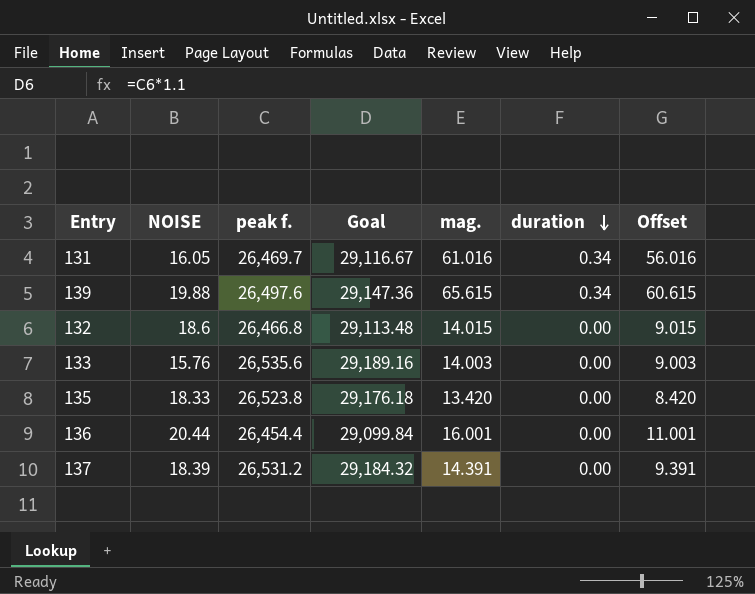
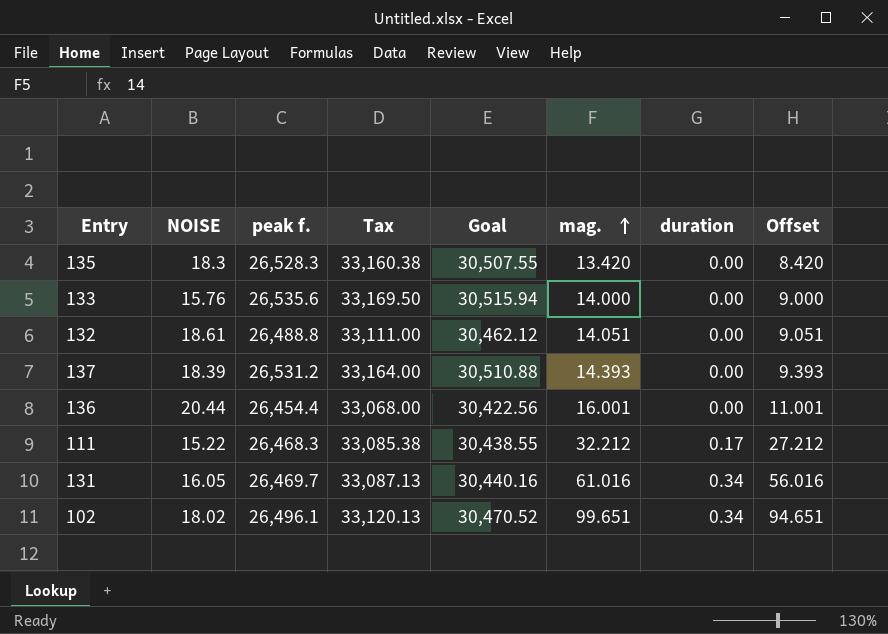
row order: duration descending -> mag. ascending
column Tax | formula: none -> [peak f.] * 1.25
column Goal | formula: [peak f.] * 1.1 -> [peak f.] * 1.15
row 139: 19.88 | 26,497.6 | 29,147.36 | 65.615 | 0.34 | 60.615 -> none
135 | NOISE: 18.33 -> 18.3
135 | peak f.: 26,523.8 -> 26,528.3
133 | mag.: 14.003 -> 14.000
133 | Offset: 9.003 -> 9.000
132 | NOISE: 18.6 -> 18.61
132 | peak f.: 26,466.8 -> 26,488.8
132 | mag.: 14.015 -> 14.051
132 | Offset: 9.015 -> 9.051
137 | mag.: 14.391 -> 14.393
137 | Offset: 9.391 -> 9.393
row 111: none -> 15.22 | 26,468.3 | 33,085.38 | 30,438.55 | 32.212 | 0.17 | 27.212
row 102: none -> 18.02 | 26,496.1 | 33,120.13 | 30,470.52 | 99.651 | 0.34 | 94.651

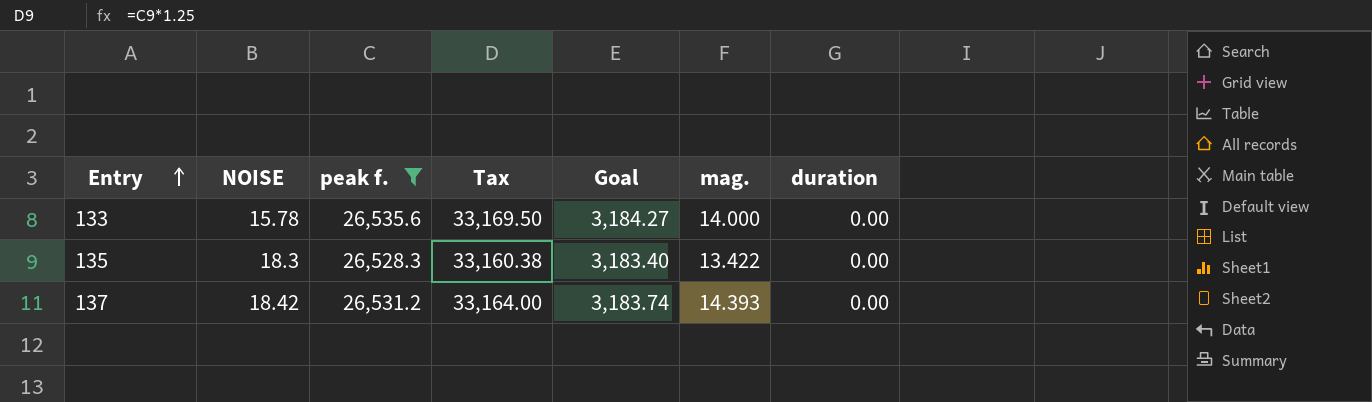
filter: none -> peak f. >= 26,528.3
row order: mag. ascending -> Entry ascending
column Offset | formula: [mag.] - 5 -> none
column Goal | formula: [peak f.] * 1.15 -> [peak f.] * 0.12
133 | NOISE: 15.76 -> 15.78
135 | mag.: 13.420 -> 13.422
137 | NOISE: 18.39 -> 18.42

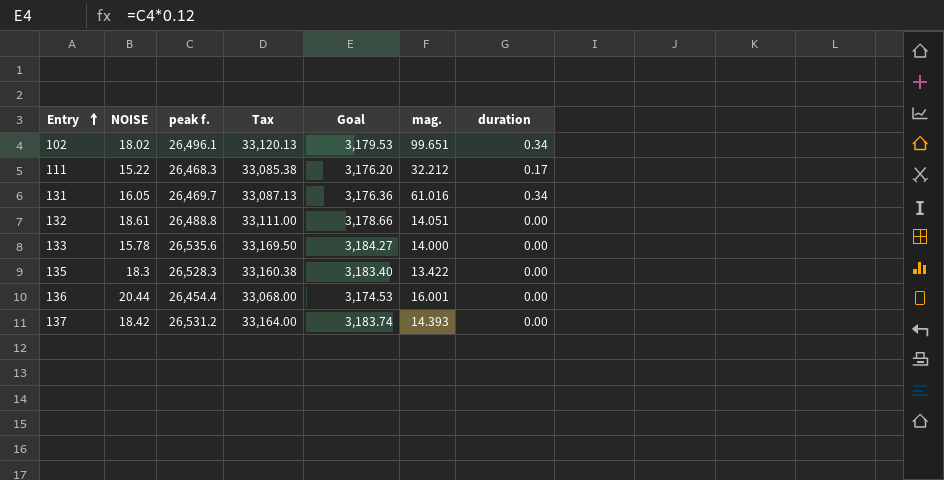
filter: peak f. >= 26,528.3 -> none

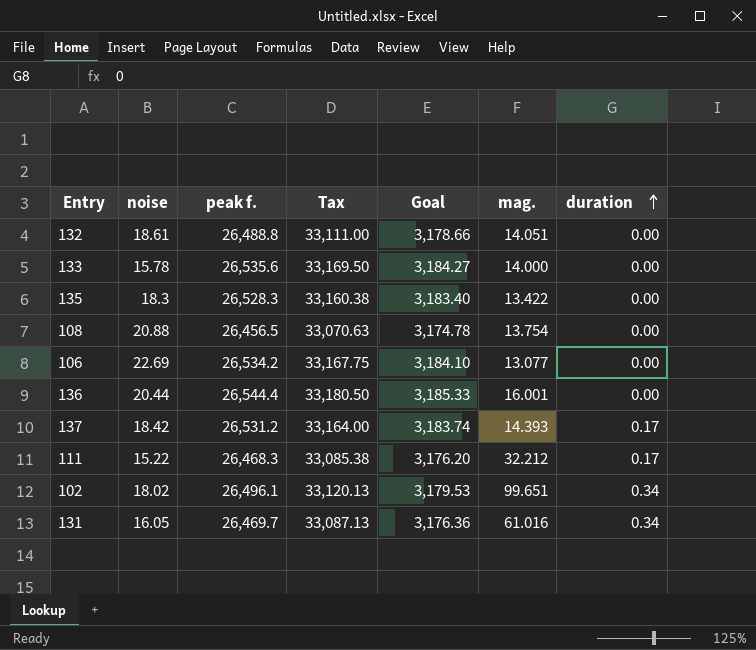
row order: Entry ascending -> duration ascending
column name: NOISE -> noise
row 108: none -> 20.88 | 26,456.5 | 33,070.63 | 3,174.78 | 13.754 | 0.00
row 106: none -> 22.69 | 26,534.2 | 33,167.75 | 3,184.10 | 13.077 | 0.00
136 | peak f.: 26,454.4 -> 26,544.4
136 | Tax: 33,068.00 -> 33,180.50
136 | Goal: 3,174.53 -> 3,185.33
137 | duration: 0.00 -> 0.17

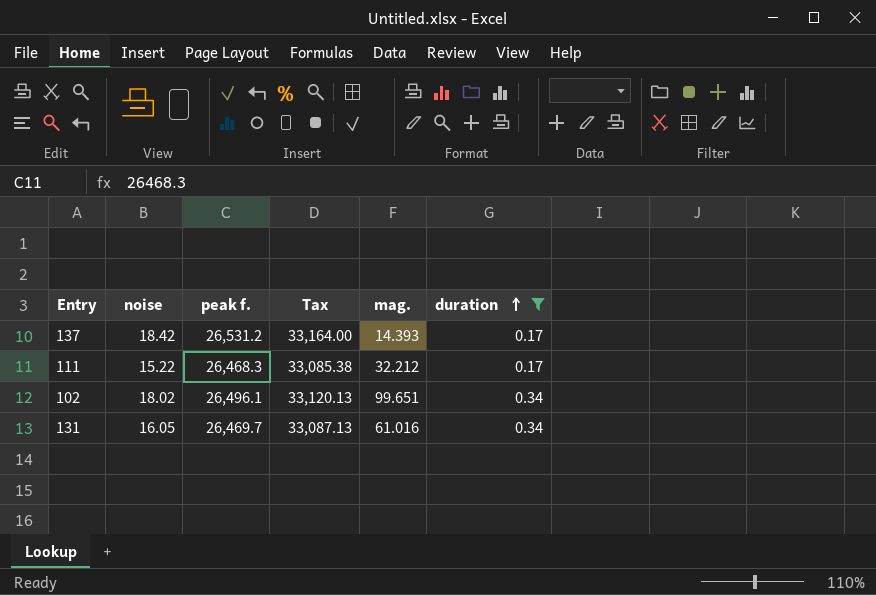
filter: none -> duration != 0.00
column Goal | formula: [peak f.] * 0.12 -> none

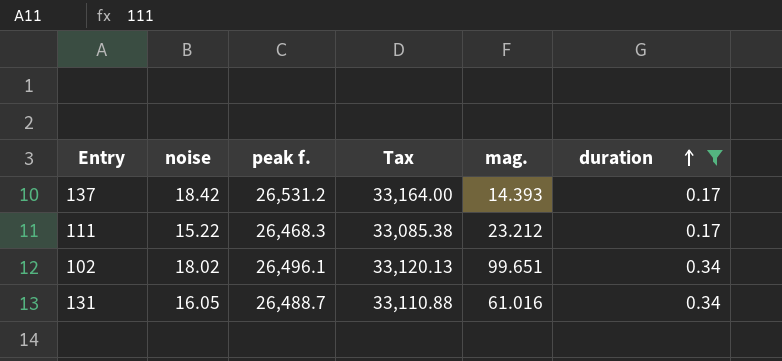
111 | mag.: 32.212 -> 23.212
131 | peak f.: 26,469.7 -> 26,488.7
131 | Tax: 33,087.13 -> 33,110.88

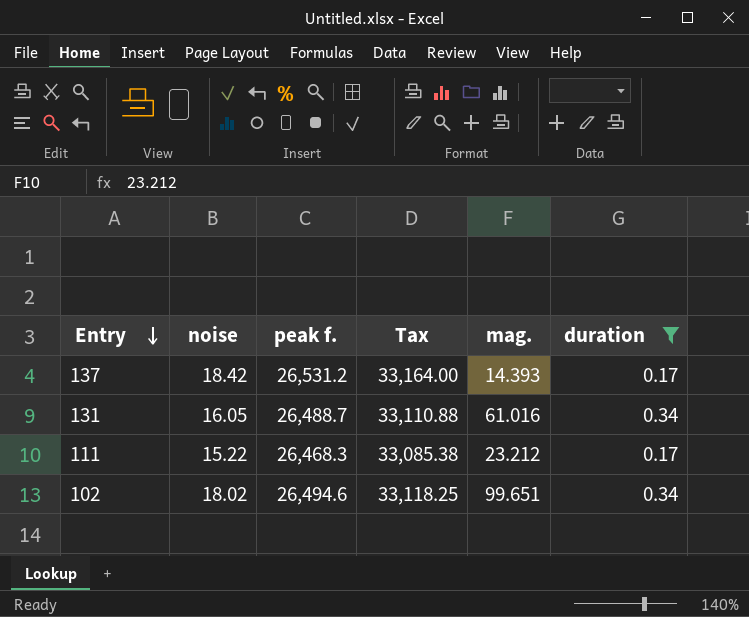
row order: duration ascending -> Entry descending
102 | peak f.: 26,496.1 -> 26,494.6
102 | Tax: 33,120.13 -> 33,118.25

